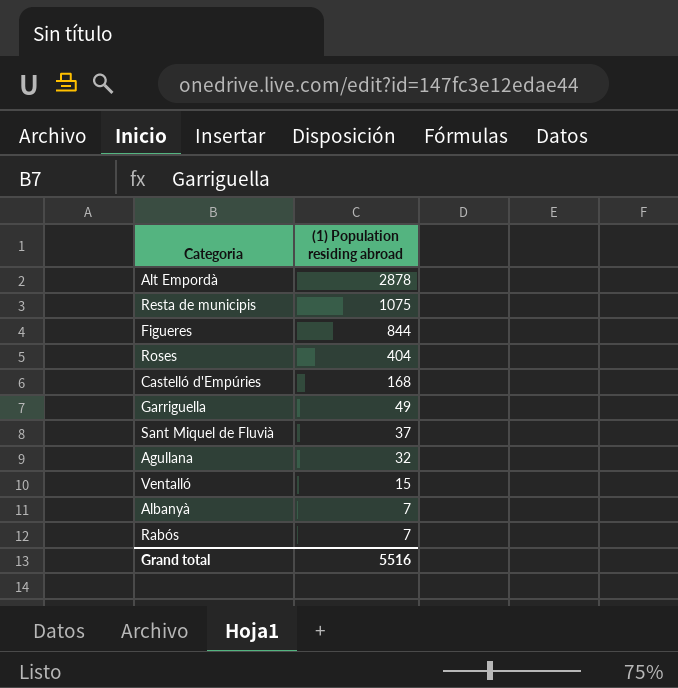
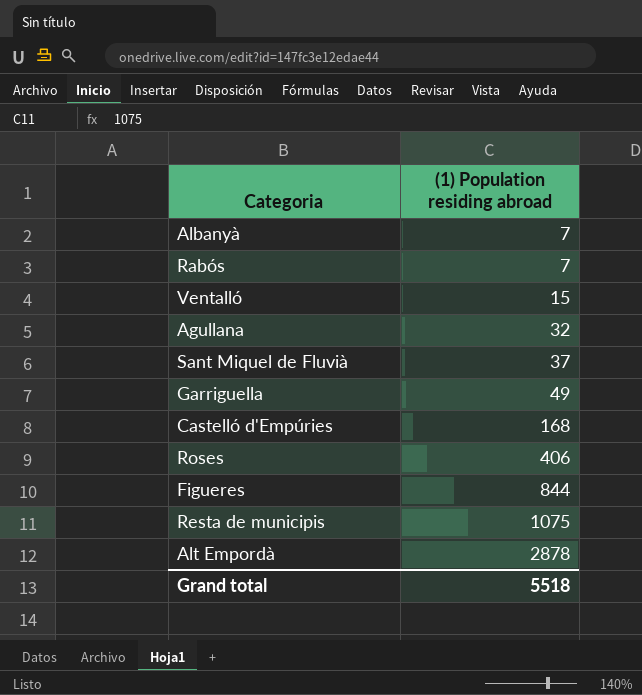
row order: (1) Population residing abroad descending -> (1) Population residing abroad ascending
Roses | (1) Population residing abroad: 404 -> 406
Grand total | (1) Population residing abroad: 5516 -> 5518

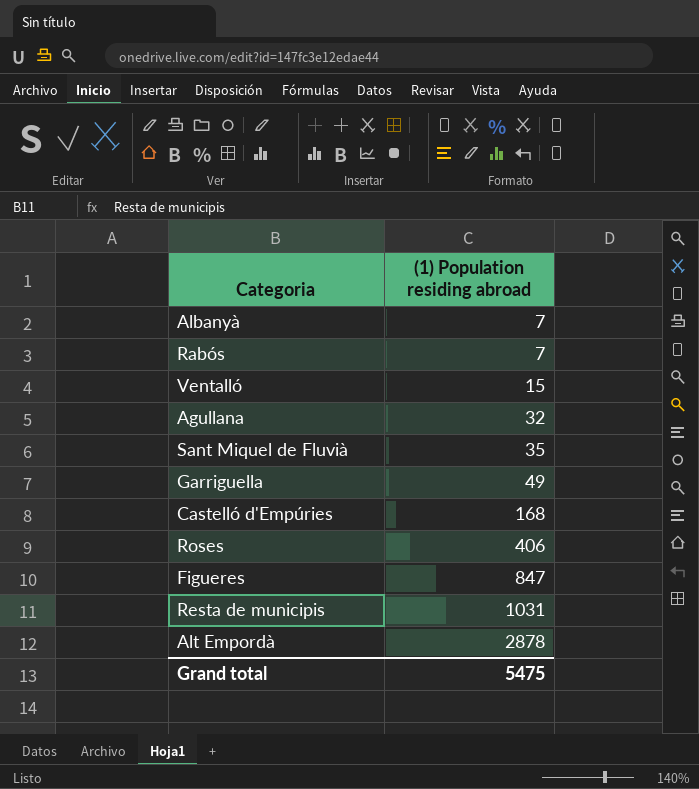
Sant Miquel de Fluvià | (1) Population residing abroad: 37 -> 35
Figueres | (1) Population residing abroad: 844 -> 847
Resta de municipis | (1) Population residing abroad: 1075 -> 1031
Grand total | (1) Population residing abroad: 5518 -> 5475

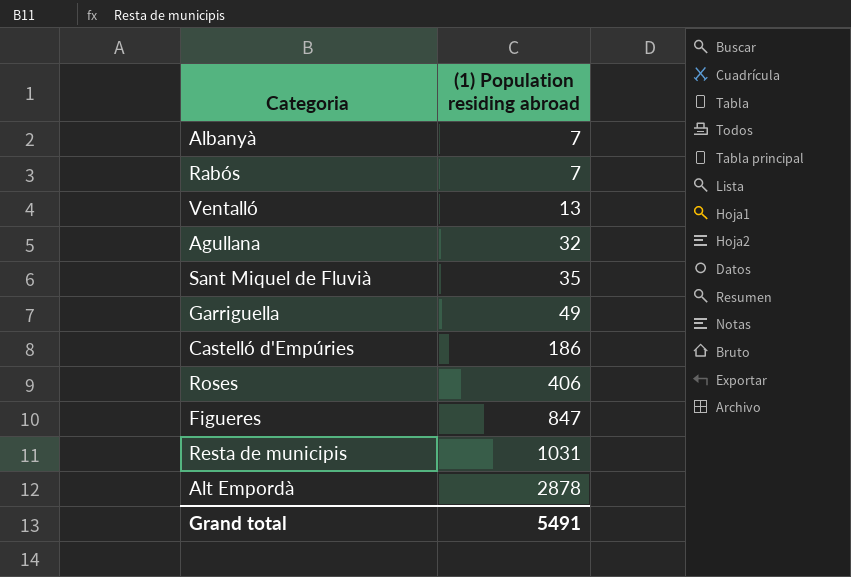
Ventalló | (1) Population residing abroad: 15 -> 13
Castelló d'Empúries | (1) Population residing abroad: 168 -> 186
Grand total | (1) Population residing abroad: 5475 -> 5491

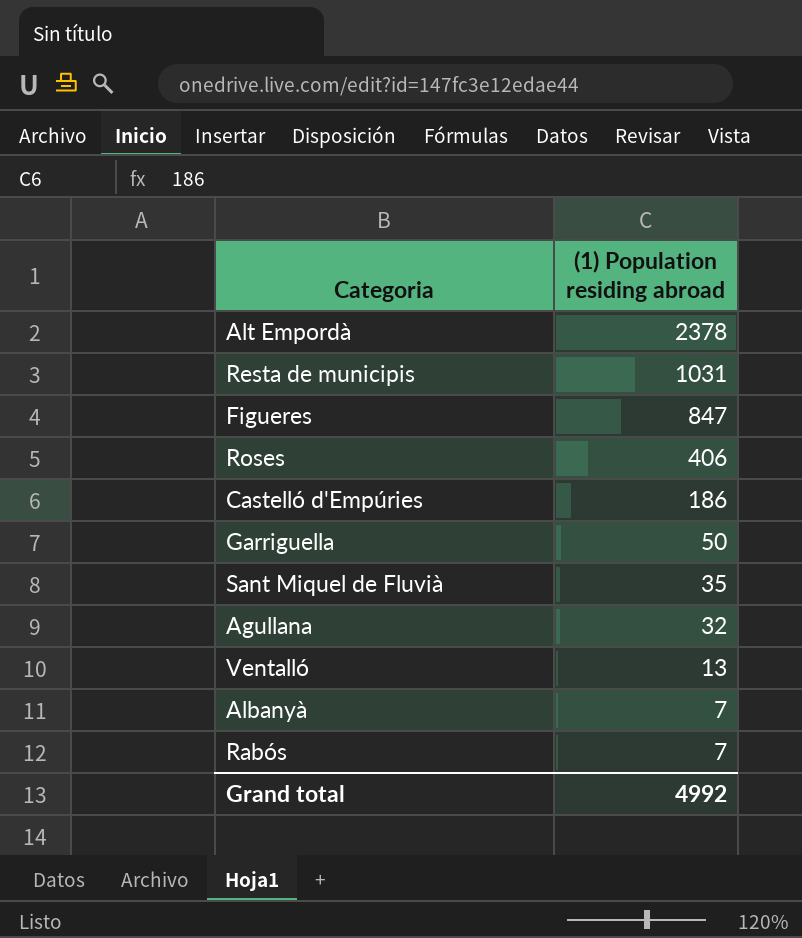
row order: (1) Population residing abroad ascending -> (1) Population residing abroad descending
Alt Empordà | (1) Population residing abroad: 2878 -> 2378
Garriguella | (1) Population residing abroad: 49 -> 50
Grand total | (1) Population residing abroad: 5491 -> 4992

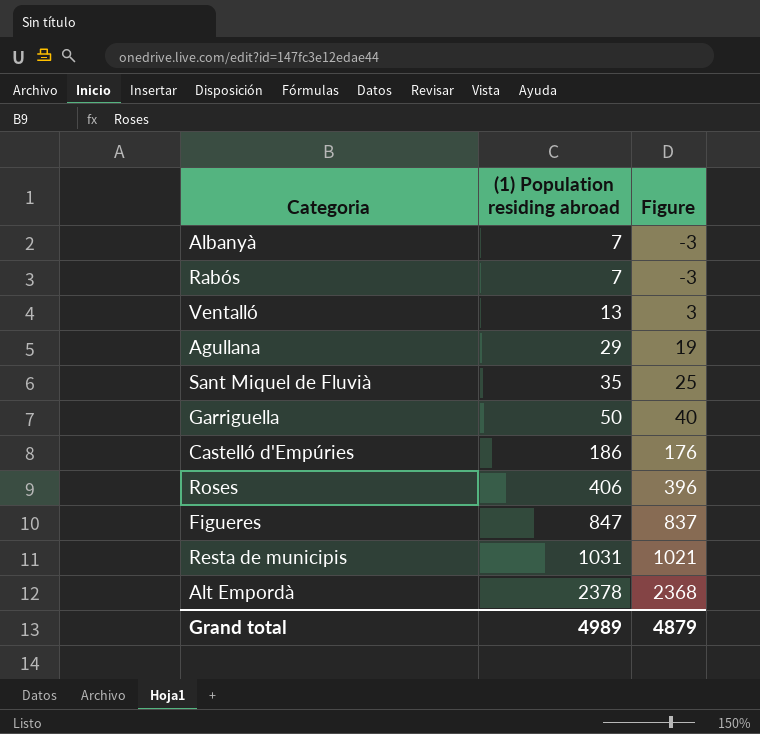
row order: (1) Population residing abroad descending -> (1) Population residing abroad ascending
column Figure | formula: none -> [(1) Population residing abroad] - 10
Agullana | (1) Population residing abroad: 32 -> 29
Grand total | (1) Population residing abroad: 4992 -> 4989

